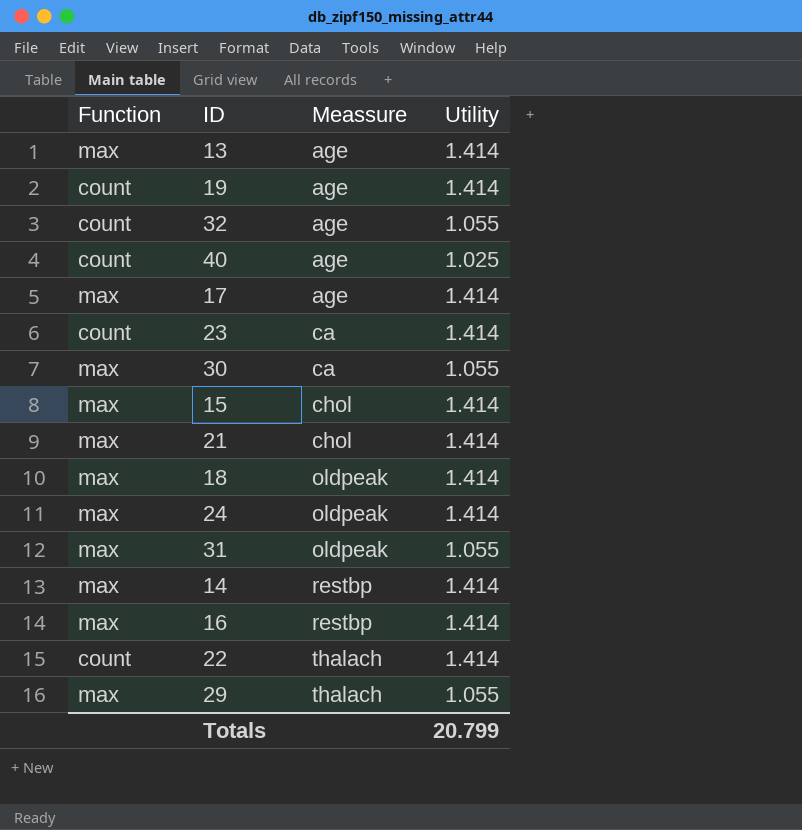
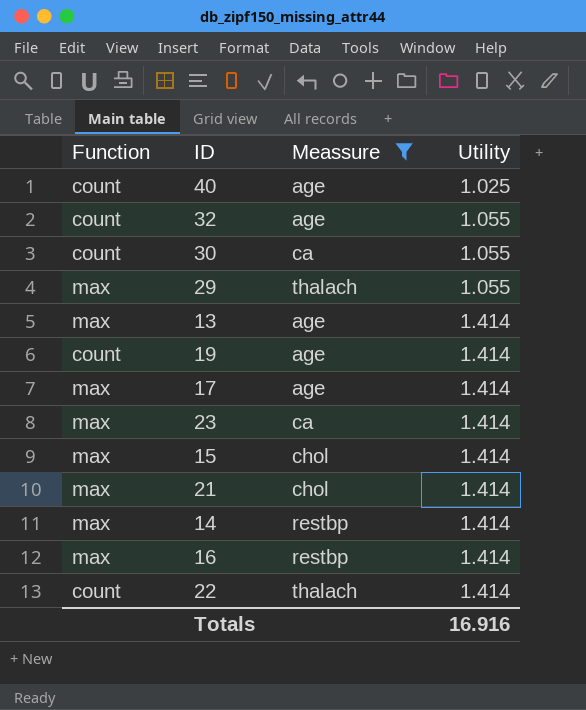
filter: none -> Meassure != oldpeak
row order: Meassure ascending -> Utility ascending
30 | Function: max -> count
23 | Function: count -> max
Totals | Utility: 20.799 -> 16.916

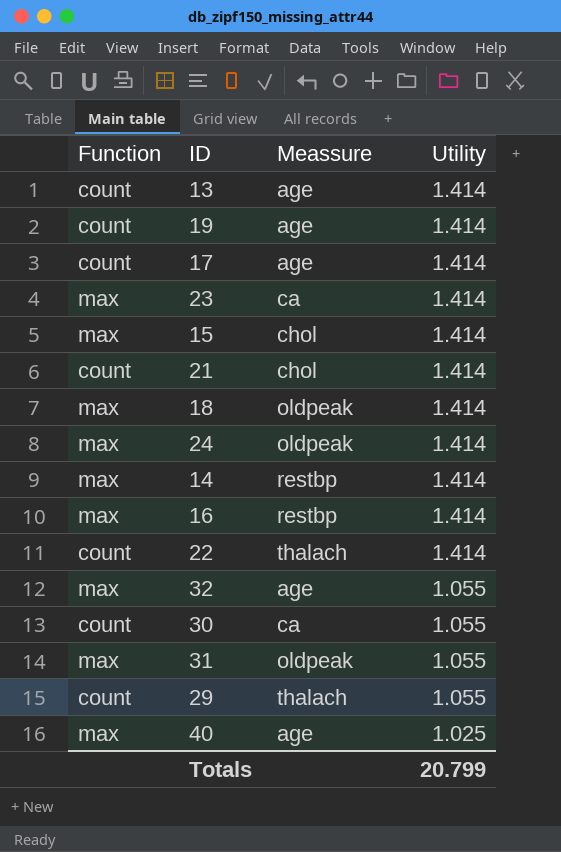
filter: Meassure != oldpeak -> none
row order: Utility ascending -> Utility descending
13 | Function: max -> count
17 | Function: max -> count
21 | Function: max -> count
32 | Function: count -> max
29 | Function: max -> count
40 | Function: count -> max
Totals | Utility: 16.916 -> 20.799

